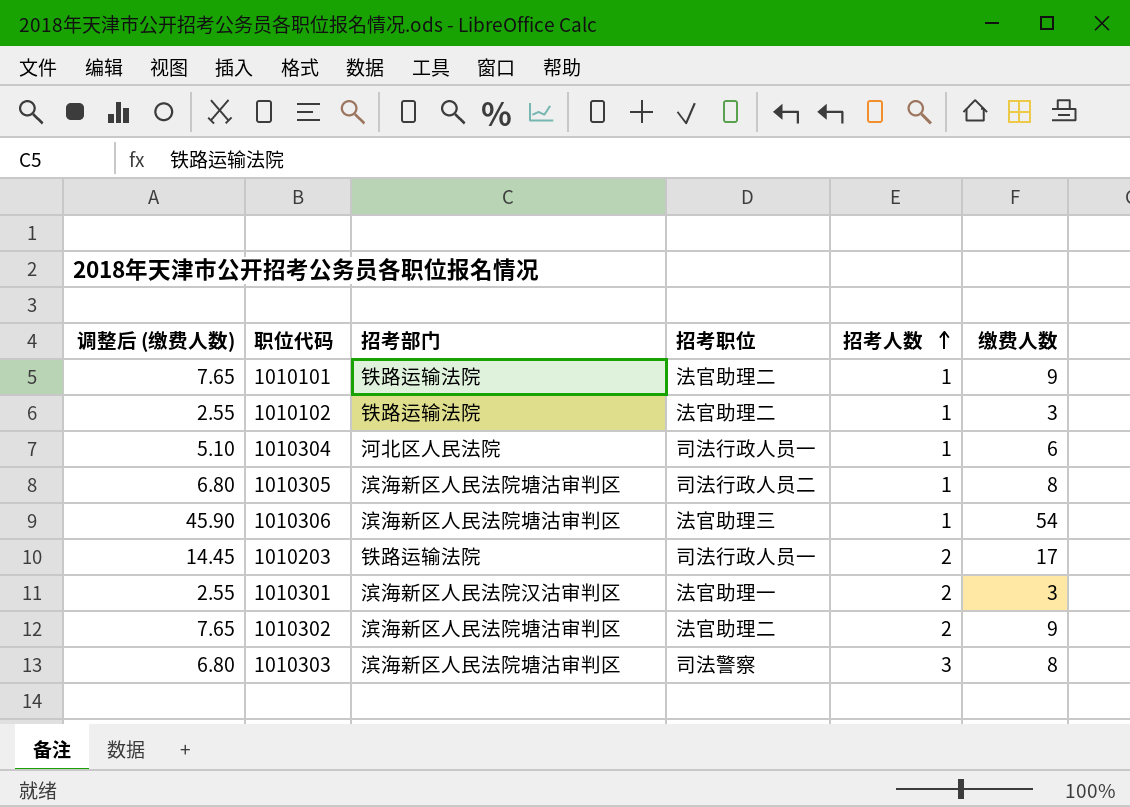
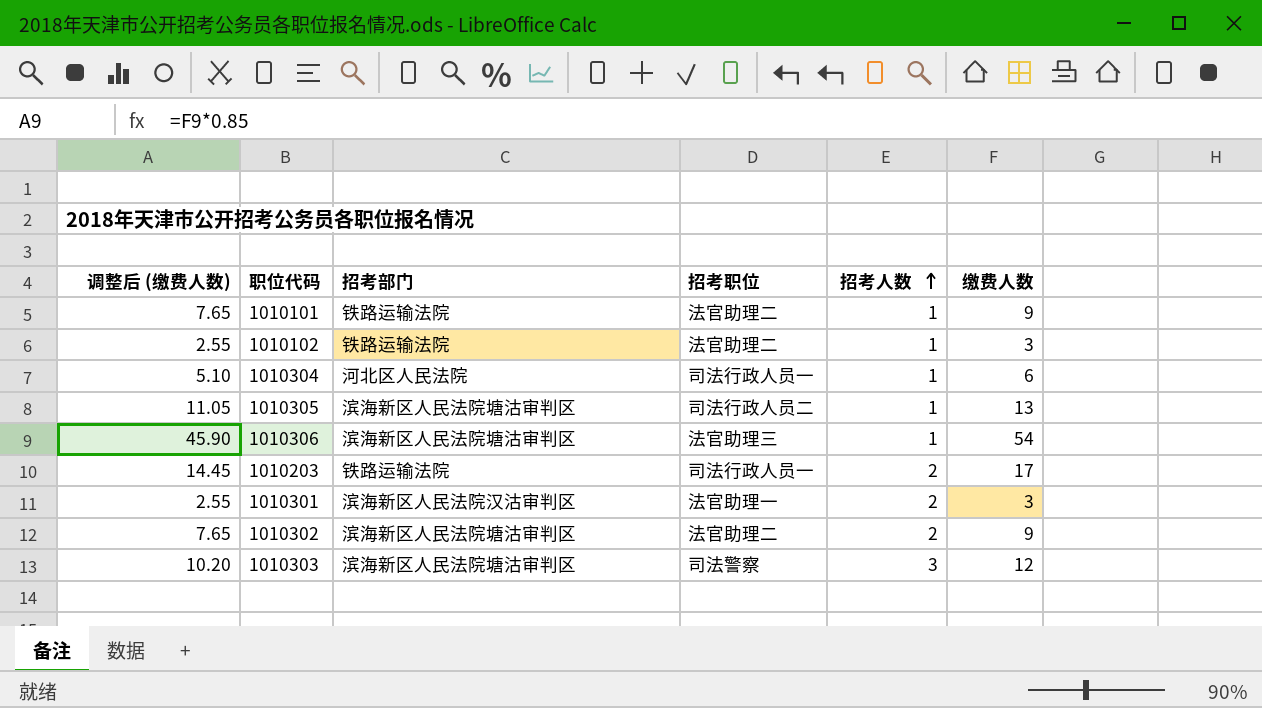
1010305 | 调整后 (缴费人数): 6.80 -> 11.05
1010305 | 缴费人数: 8 -> 13
1010303 | 调整后 (缴费人数): 6.80 -> 10.20
1010303 | 缴费人数: 8 -> 12

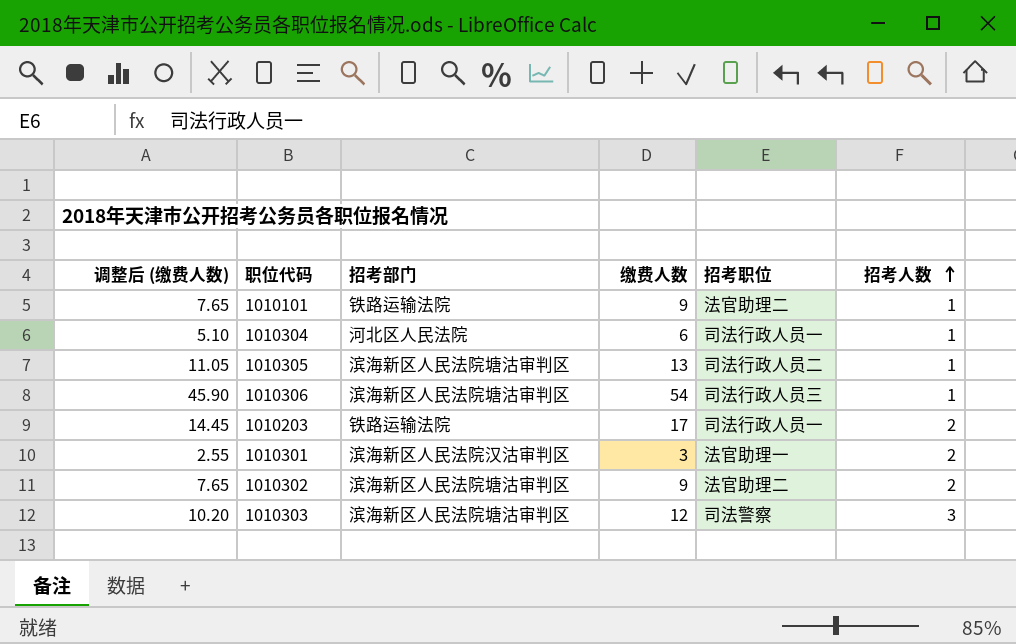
column 缴费人数 | position: 6 -> 4
row 1010102: 2.55 | 铁路运输法院 | 法官助理二 | 1 | 3 -> none
1010306 | 招考职位: 法官助理三 -> 司法行政人员三

